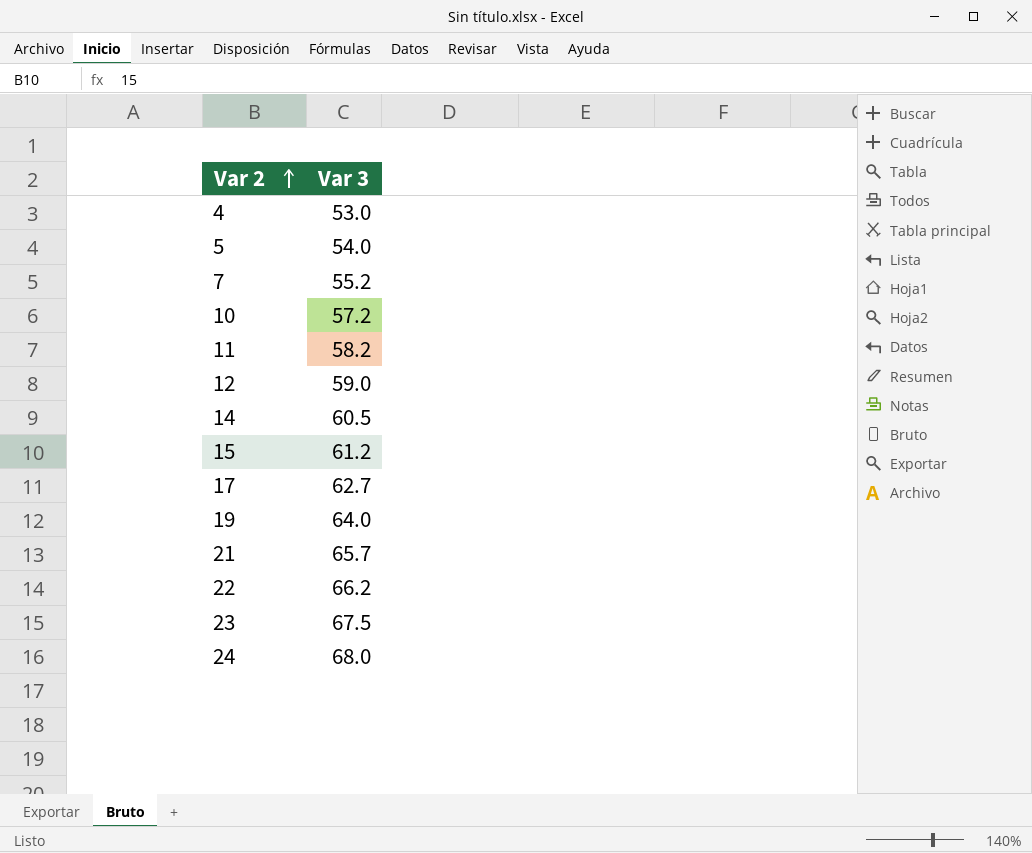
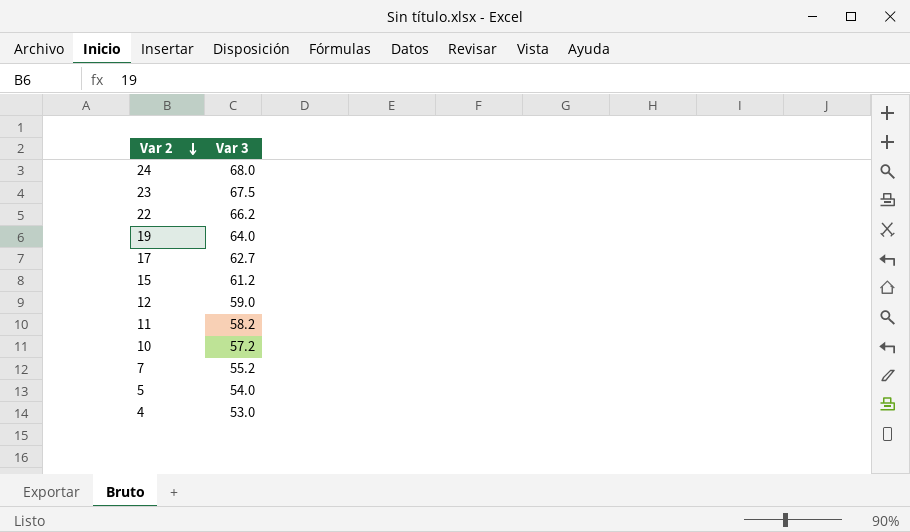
row order: Var 2 ascending -> Var 2 descending
row 14: 60.5 -> none
row 21: 65.7 -> none

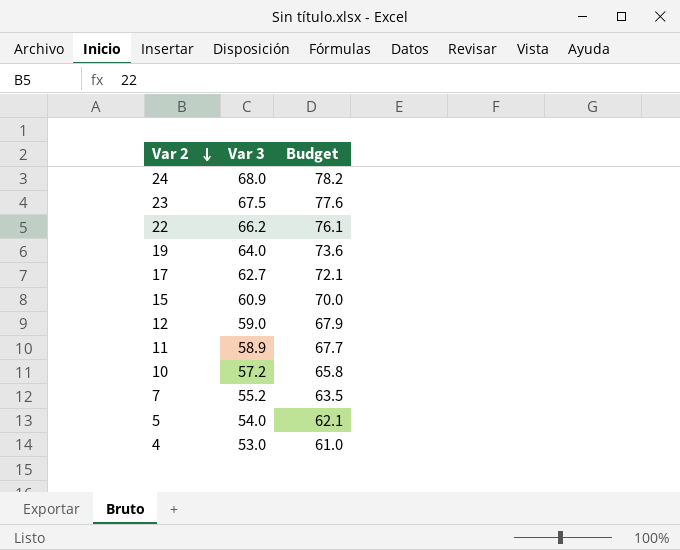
column Budget | formula: none -> [Var 3] * 1.15
15 | Var 3: 61.2 -> 60.9
11 | Var 3: 58.2 -> 58.9

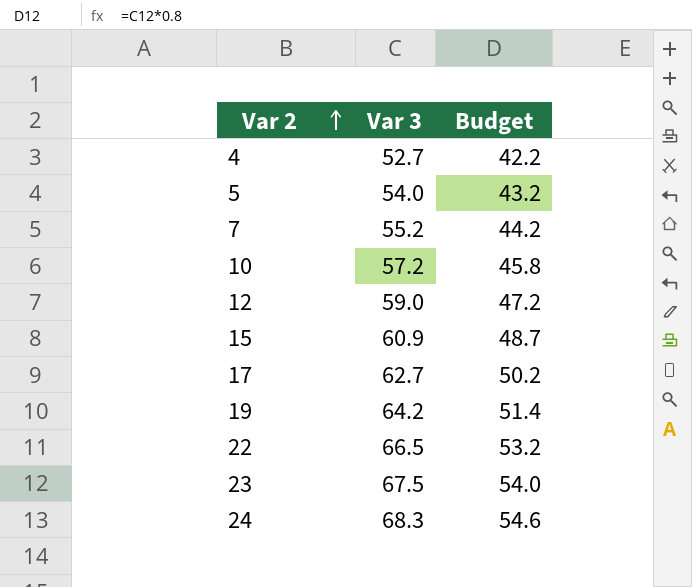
row order: Var 2 descending -> Var 2 ascending
column Budget | formula: [Var 3] * 1.15 -> [Var 3] * 0.8
row 11: 58.9 | 67.7 -> none
4 | Var 3: 53.0 -> 52.7
19 | Var 3: 64.0 -> 64.2
22 | Var 3: 66.2 -> 66.5
24 | Var 3: 68.0 -> 68.3

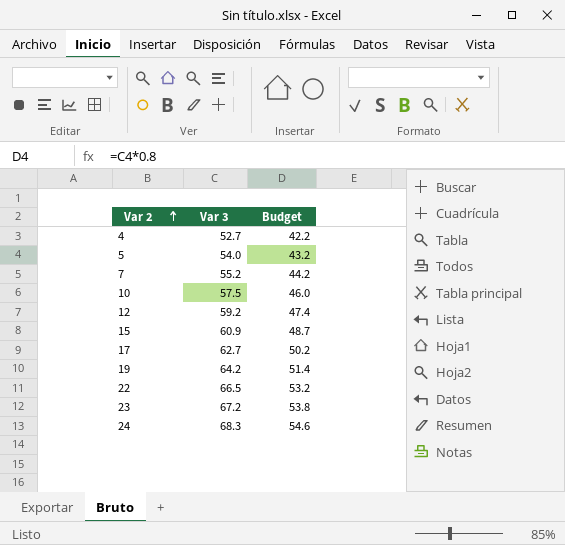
10 | Var 3: 57.2 -> 57.5
10 | Budget: 45.8 -> 46.0
12 | Var 3: 59.0 -> 59.2
12 | Budget: 47.2 -> 47.4
23 | Var 3: 67.5 -> 67.2
23 | Budget: 54.0 -> 53.8

